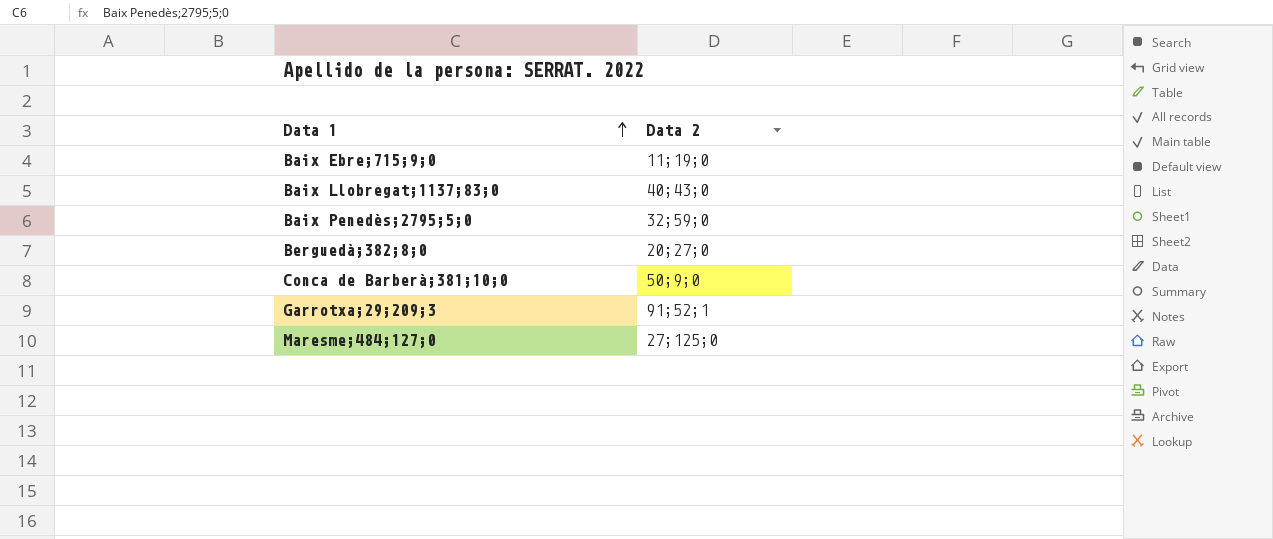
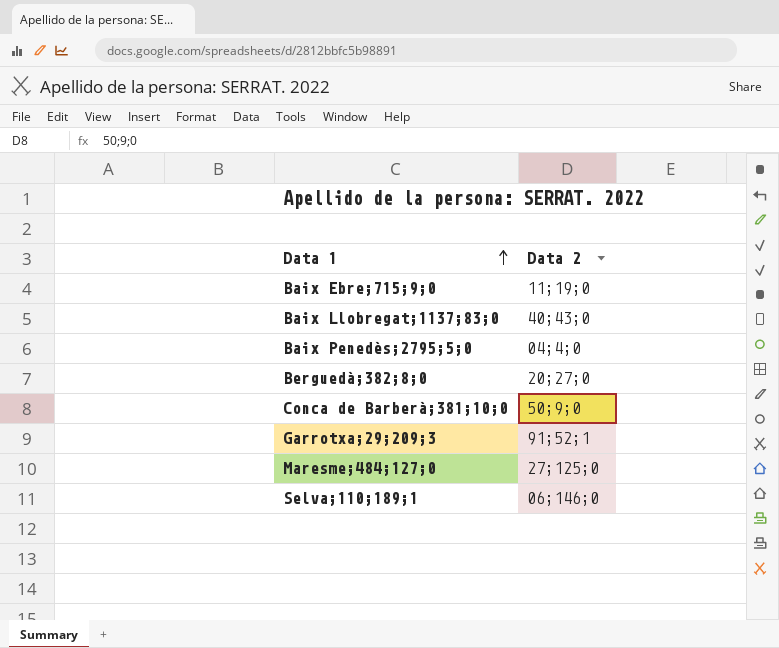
Baix Penedès;2795;5;0 | Data 2: 32;59;0 -> 04;4;0
row Selva;110;189;1: none -> 06;146;0

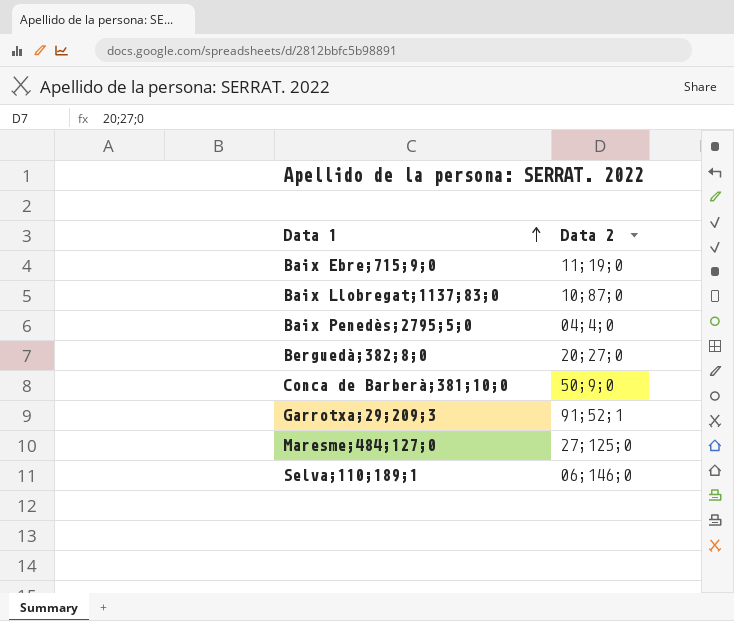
Baix Llobregat;1137;83;0 | Data 2: 40;43;0 -> 10;87;0

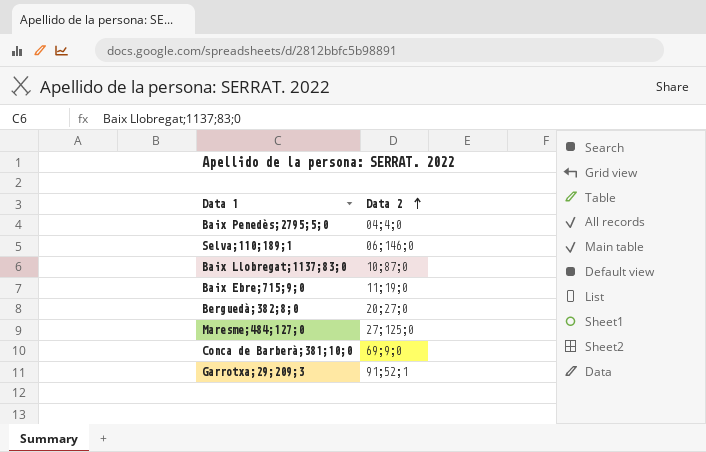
row order: Data 1 ascending -> Data 2 ascending
Conca de Barberà;381;10;0 | Data 2: 50;9;0 -> 69;9;0

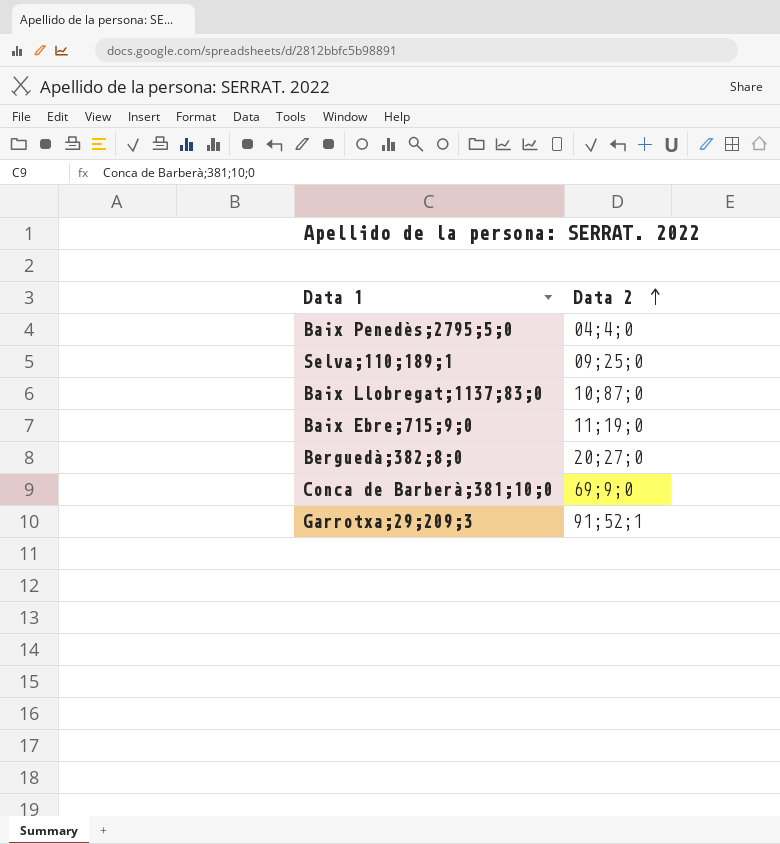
row Maresme;484;127;0: 27;125;0 -> none
Selva;110;189;1 | Data 2: 06;146;0 -> 09;25;0

